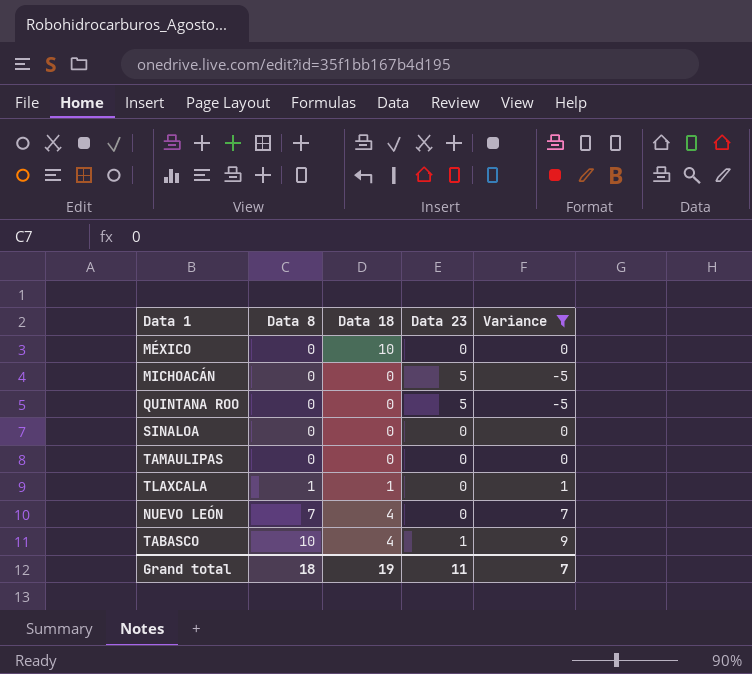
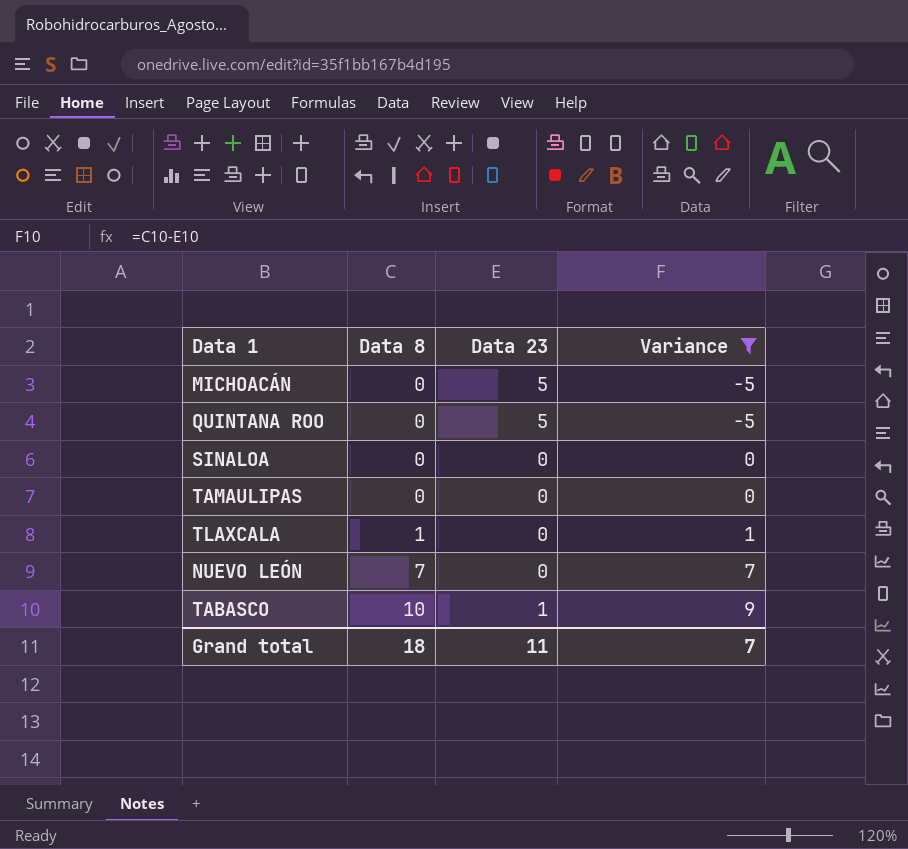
column Data 18 | position: 3 -> none
row MÉXICO: 0 | 10 | 0 | 0 -> none

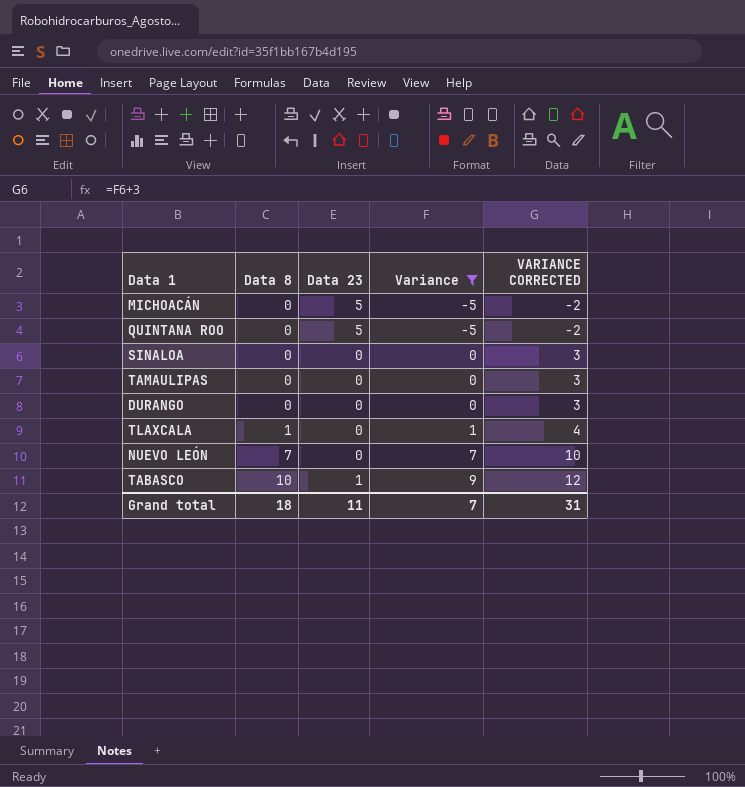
column VARIANCE CORRECTED | formula: none -> [Variance] + 3
row DURANGO: none -> 0 | 0 | 0 | 3

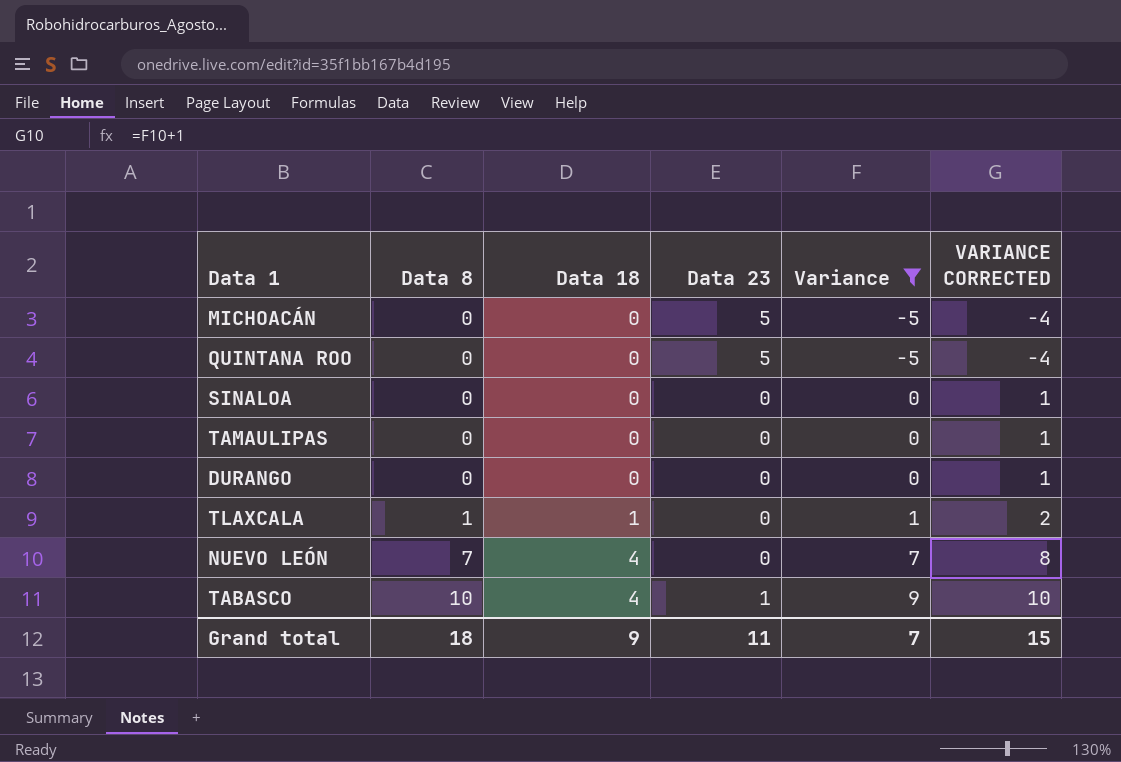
column Data 18 | position: none -> 3
column VARIANCE CORRECTED | formula: [Variance] + 3 -> [Variance] + 1
Grand total | VARIANCE CORRECTED: 31 -> 15

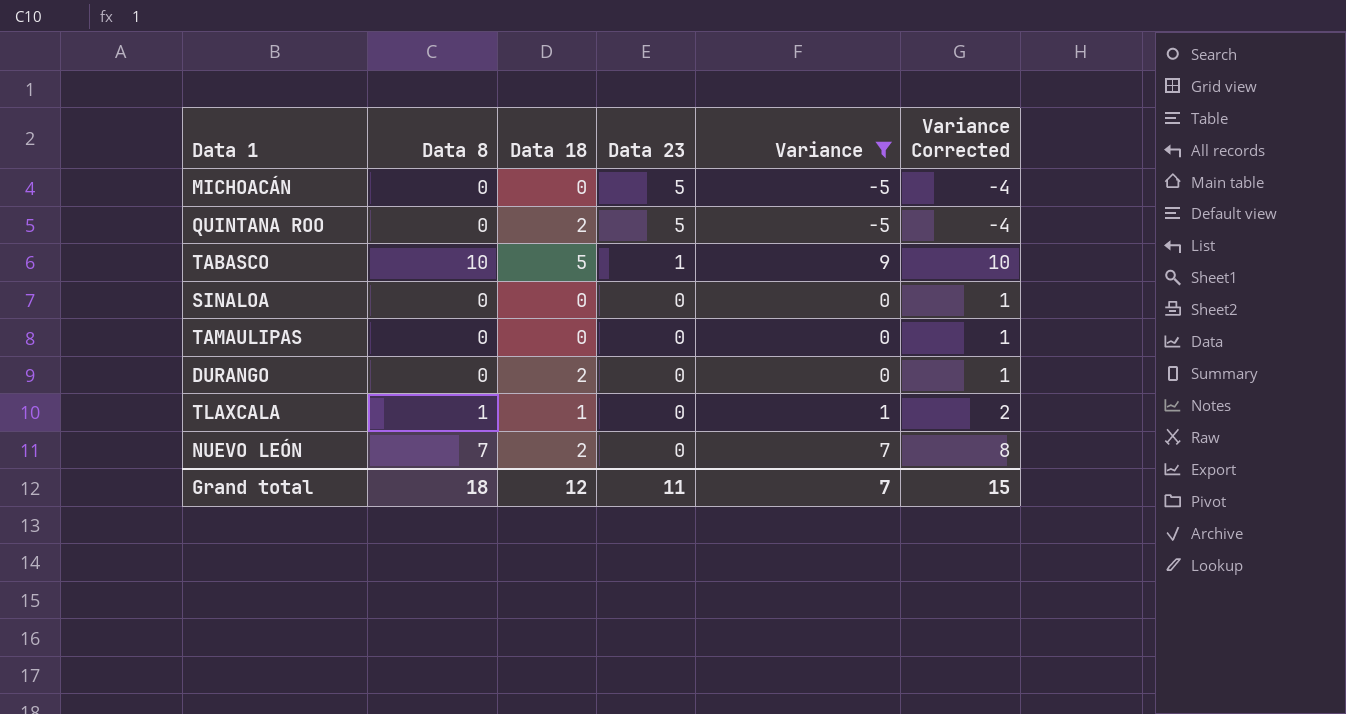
row order: Data 8 ascending -> Data 23 descending
column name: VARIANCE CORRECTED -> Variance Corrected
QUINTANA ROO | Data 18: 0 -> 2
TABASCO | Data 18: 4 -> 5
DURANGO | Data 18: 0 -> 2
NUEVO LEÓN | Data 18: 4 -> 2
Grand total | Data 18: 9 -> 12

